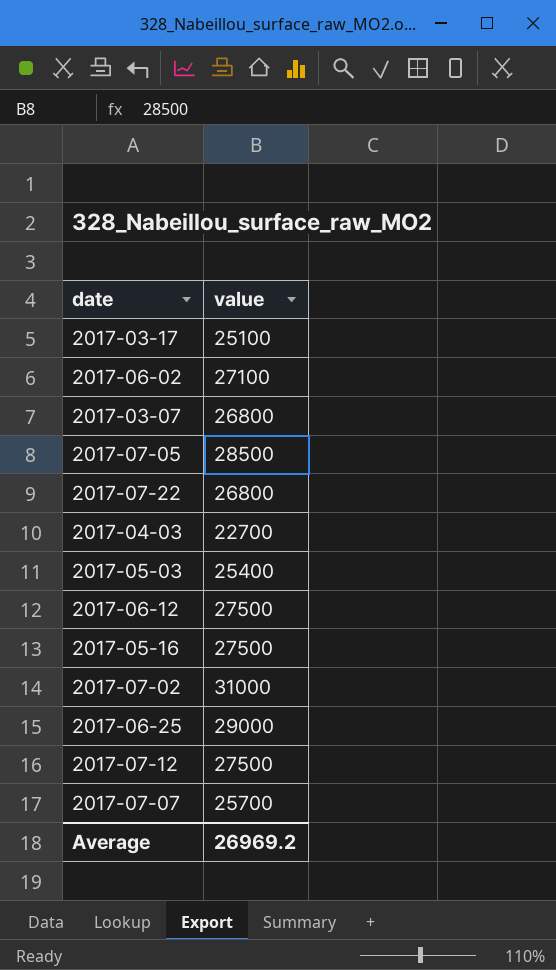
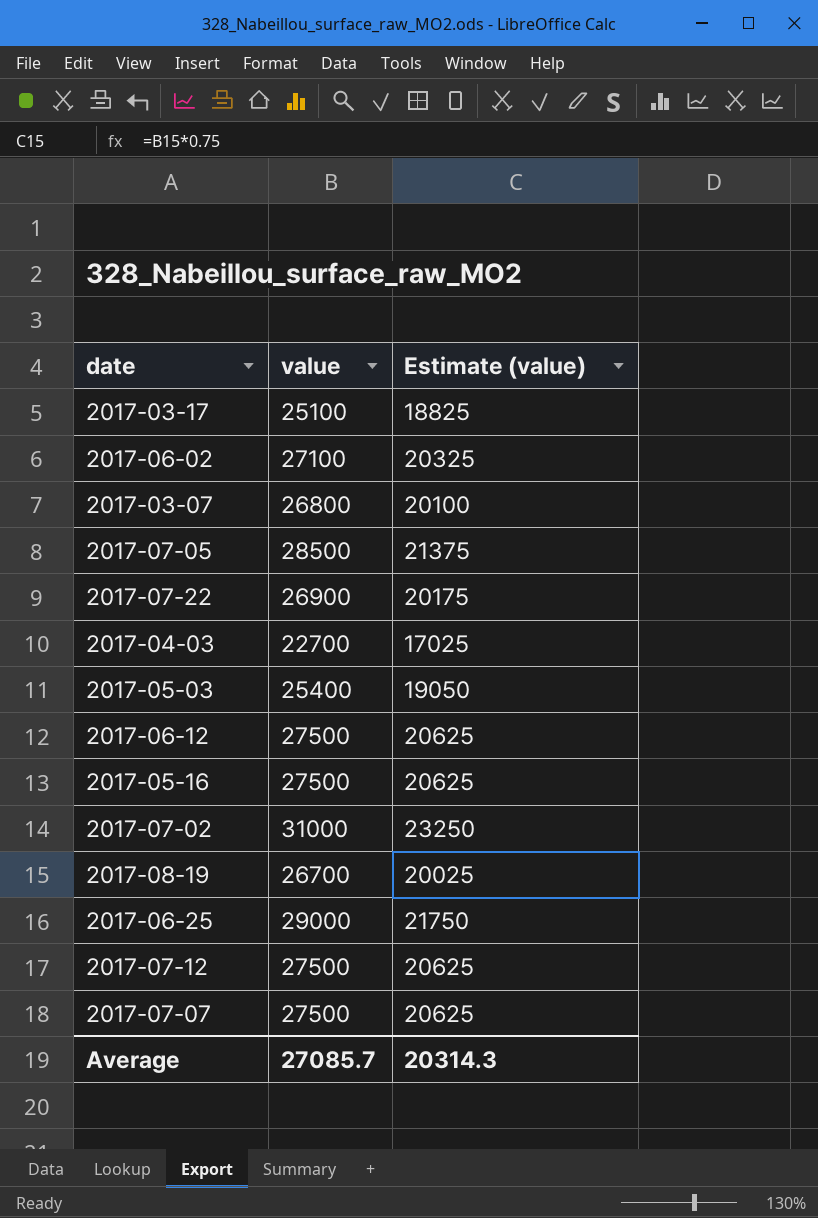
column Estimate (value) | formula: none -> [value] * 0.75
2017-07-22 | value: 26800 -> 26900
row 2017-08-19: none -> 26700 | 20025
2017-07-07 | value: 25700 -> 27500
Average | value: 26969.2 -> 27085.7

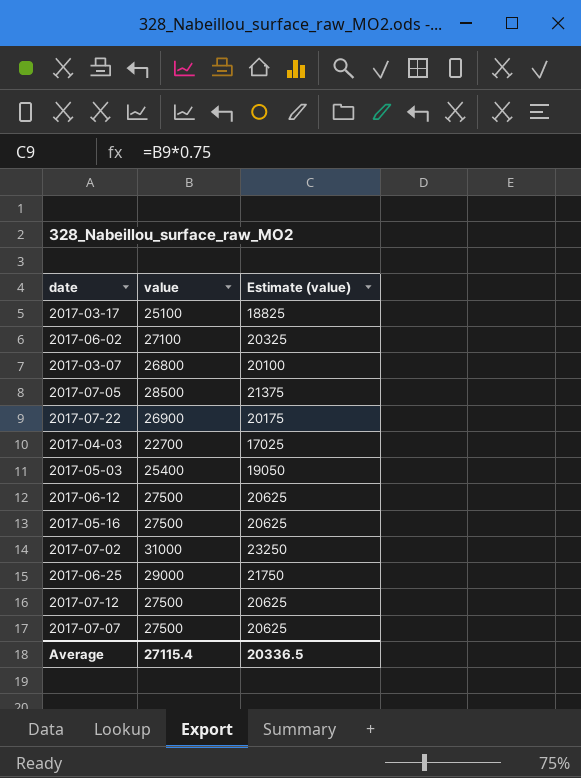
row 2017-08-19: 26700 | 20025 -> none
Average | value: 27085.7 -> 27115.4
Average | Estimate (value): 20314.3 -> 20336.5

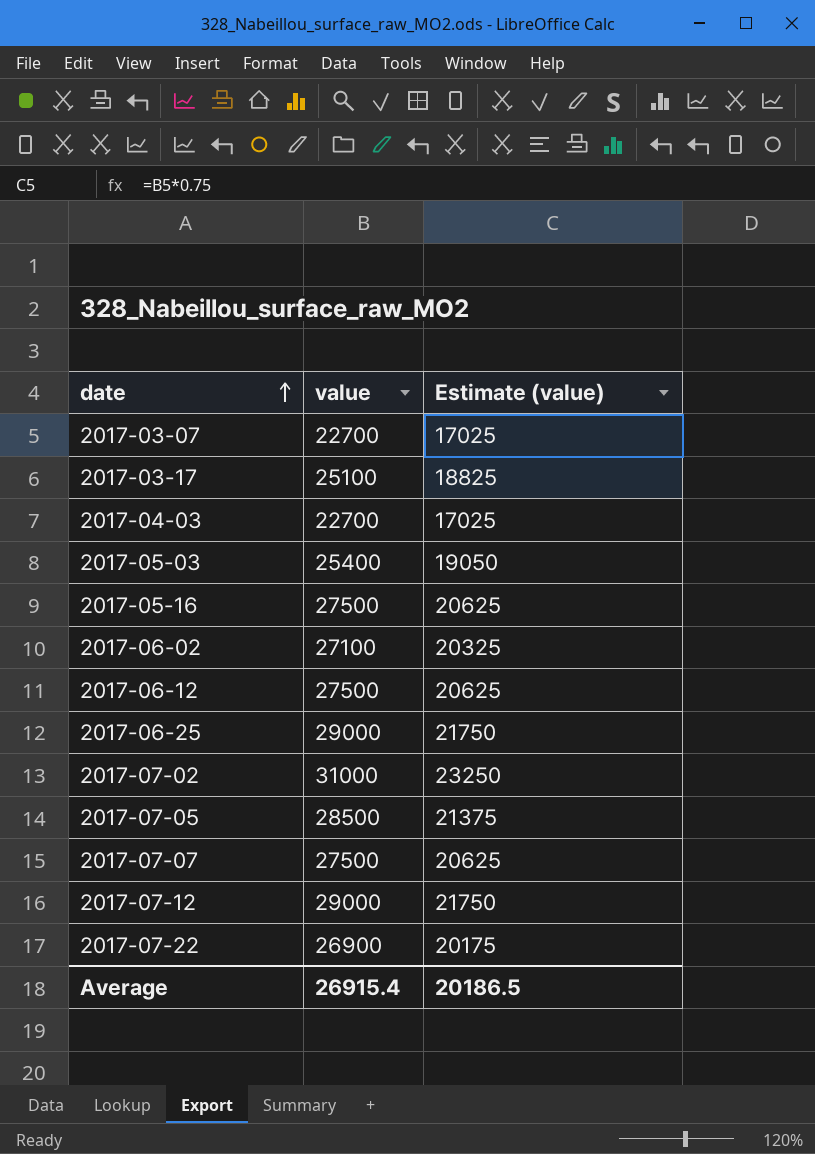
row order: none -> date ascending
2017-03-07 | value: 26800 -> 22700
2017-03-07 | Estimate (value): 20100 -> 17025
2017-07-12 | value: 27500 -> 29000
2017-07-12 | Estimate (value): 20625 -> 21750
Average | value: 27115.4 -> 26915.4
Average | Estimate (value): 20336.5 -> 20186.5

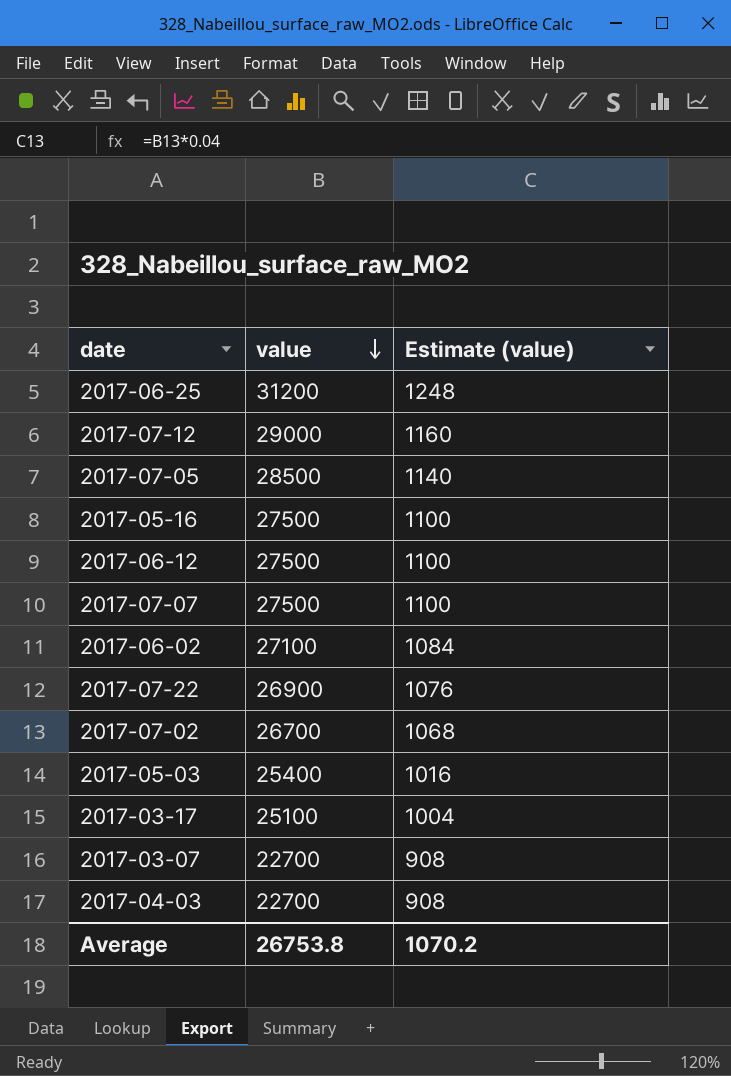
row order: date ascending -> value descending
column Estimate (value) | formula: [value] * 0.75 -> [value] * 0.04
2017-06-25 | value: 29000 -> 31200
2017-07-02 | value: 31000 -> 26700
Average | value: 26915.4 -> 26753.8
Average | Estimate (value): 20186.5 -> 1070.2

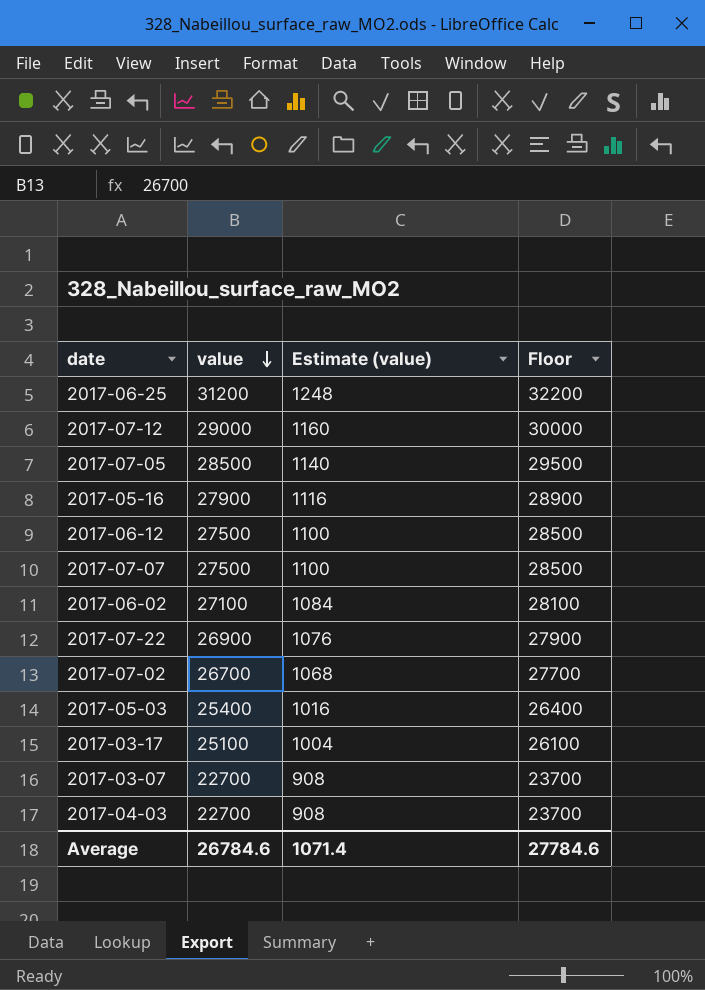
column Floor | formula: none -> [value] + 1000
2017-05-16 | value: 27500 -> 27900
2017-05-16 | Estimate (value): 1100 -> 1116
Average | value: 26753.8 -> 26784.6
Average | Estimate (value): 1070.2 -> 1071.4

